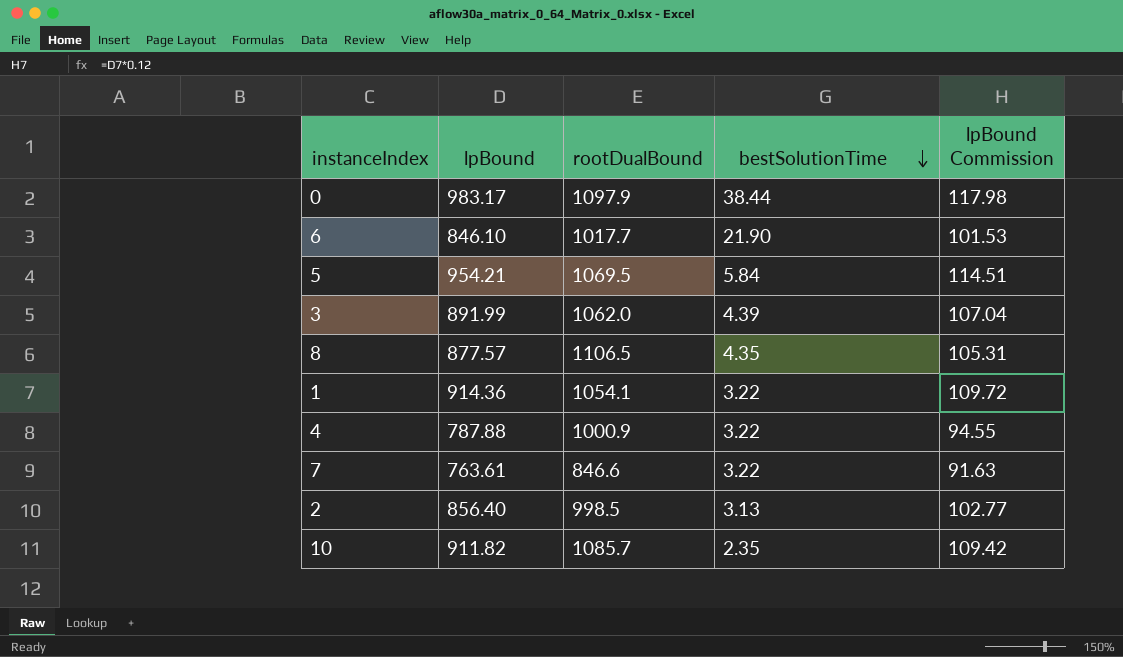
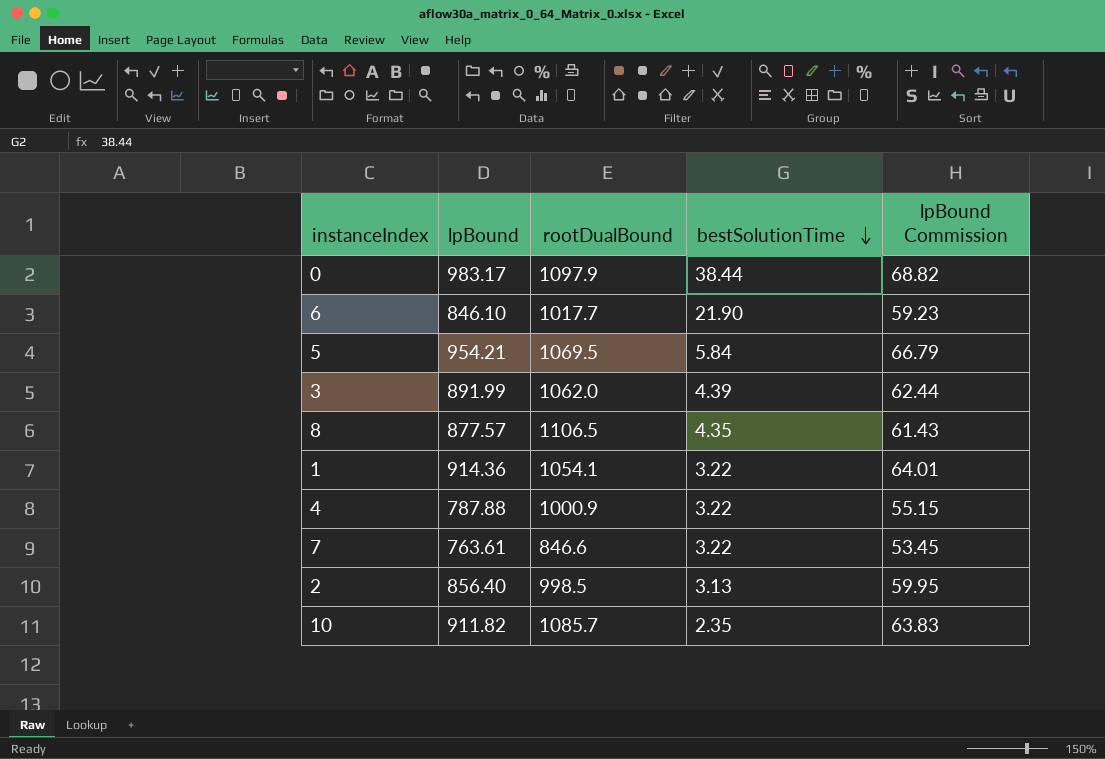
column lpBound Commission | formula: [lpBound] * 0.12 -> [lpBound] * 0.07

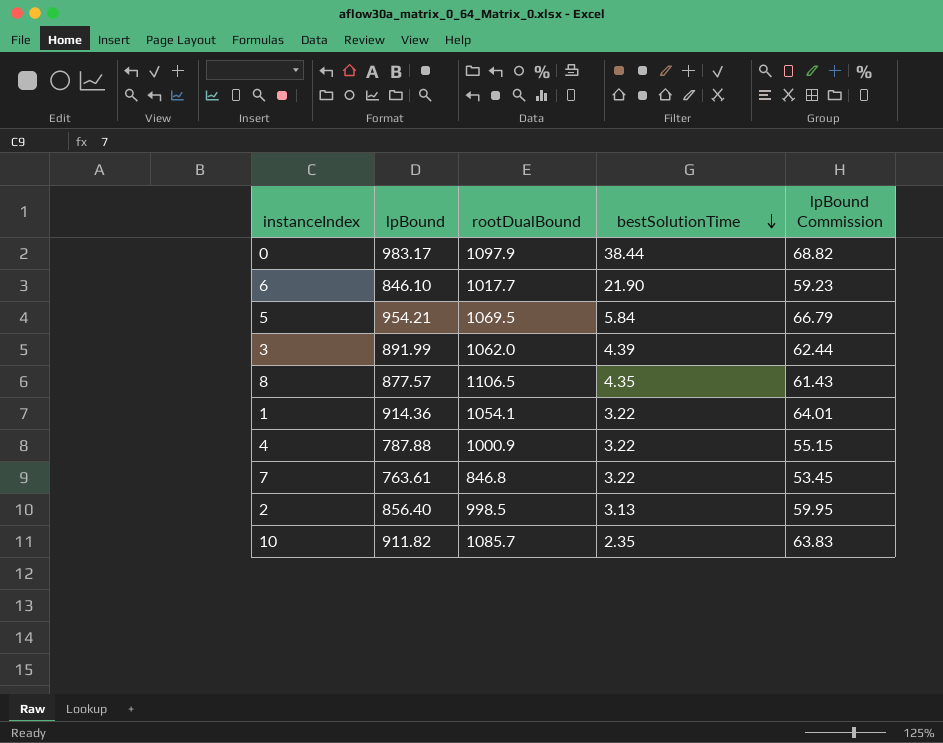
7 | rootDualBound: 846.6 -> 846.8

